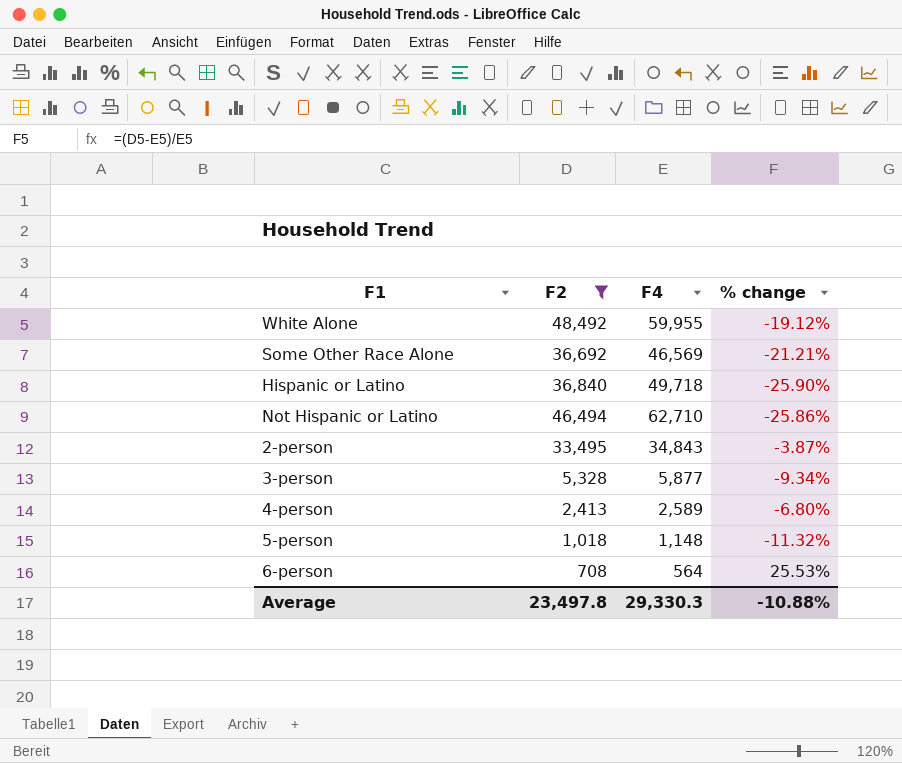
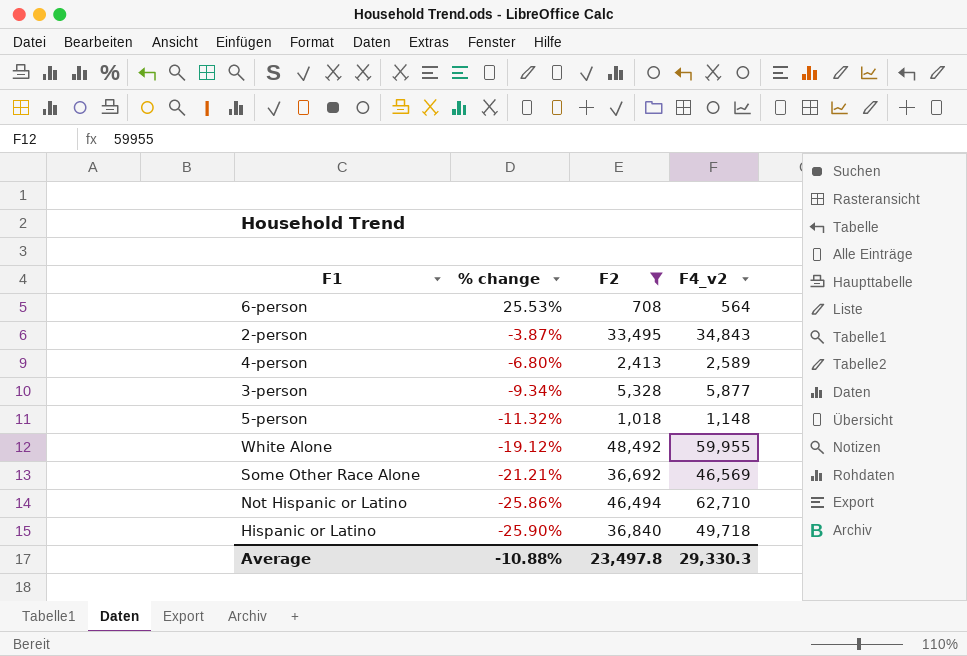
row order: none -> % change descending
column % change | position: 4 -> 2
column name: F4 -> F4_v2

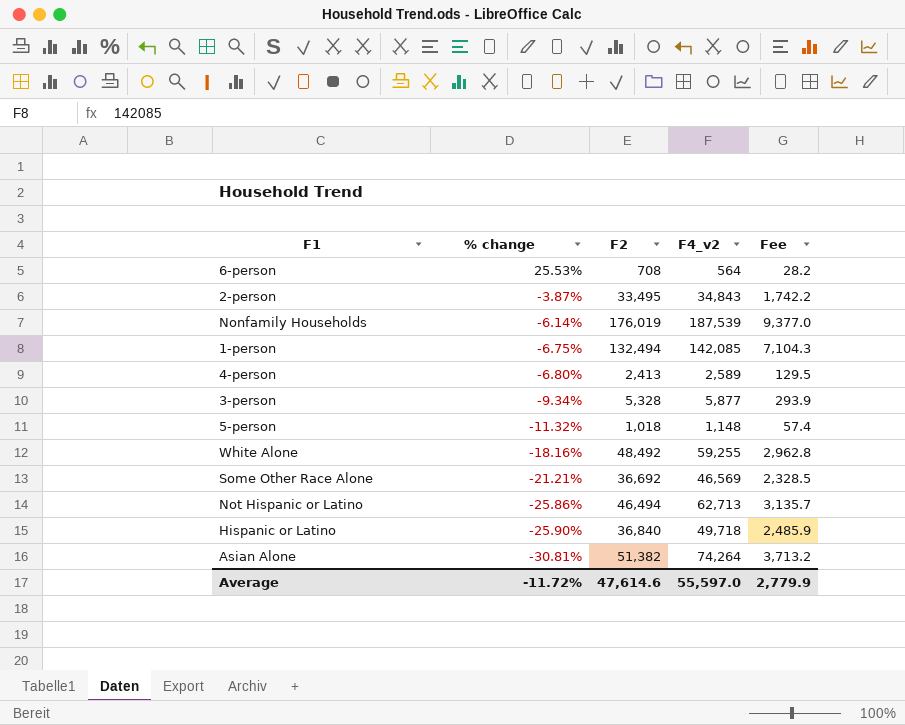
filter: F2 <= 48,492 -> none
column Fee | formula: none -> [F4_v2] * 0.05
White Alone | % change: -19.12% -> -18.16%
White Alone | F4_v2: 59,955 -> 59,255
Not Hispanic or Latino | F4_v2: 62,710 -> 62,713
Average | % change: -10.88% -> -11.72%
Average | F2: 23,497.8 -> 47,614.6
Average | F4_v2: 29,330.3 -> 55,597.0

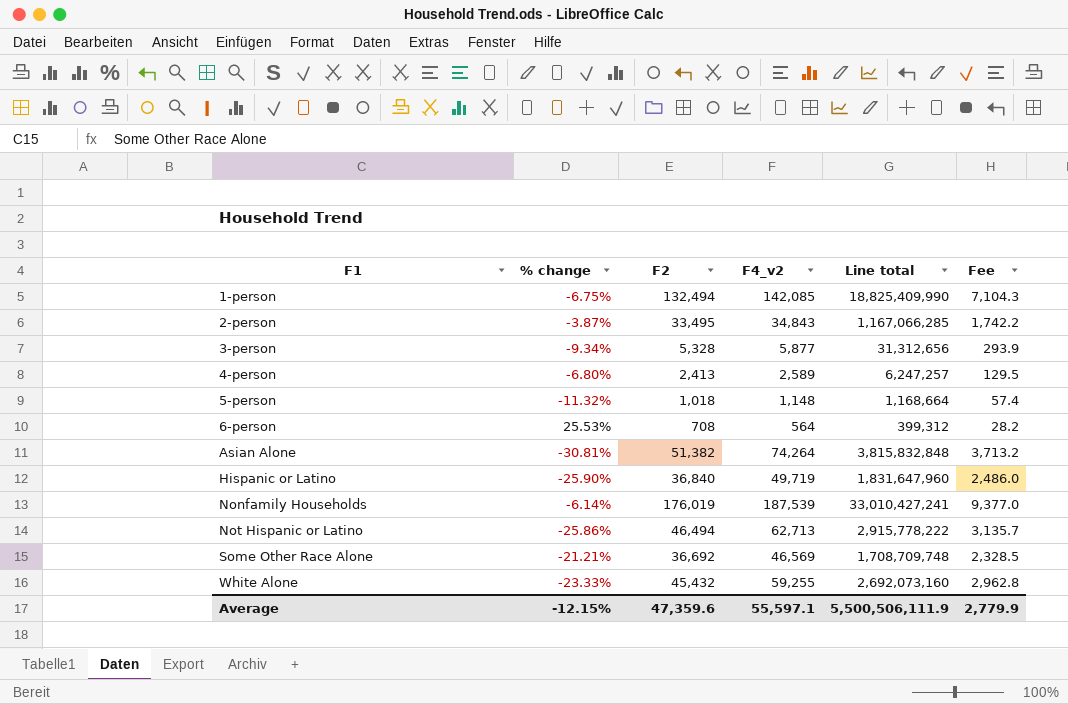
row order: % change descending -> F1 ascending
column Line total | formula: none -> [F2] * [F4_v2]
Hispanic or Latino | F4_v2: 49,718 -> 49,719
Hispanic or Latino | Fee: 2,485.9 -> 2,486.0
White Alone | % change: -18.16% -> -23.33%
White Alone | F2: 48,492 -> 45,432
Average | % change: -11.72% -> -12.15%
Average | F2: 47,614.6 -> 47,359.6
Average | F4_v2: 55,597.0 -> 55,597.1

